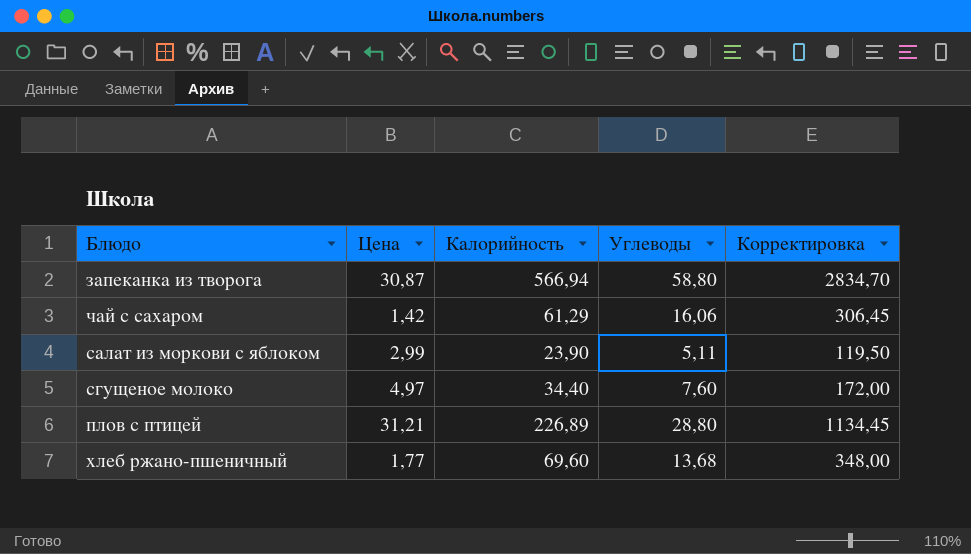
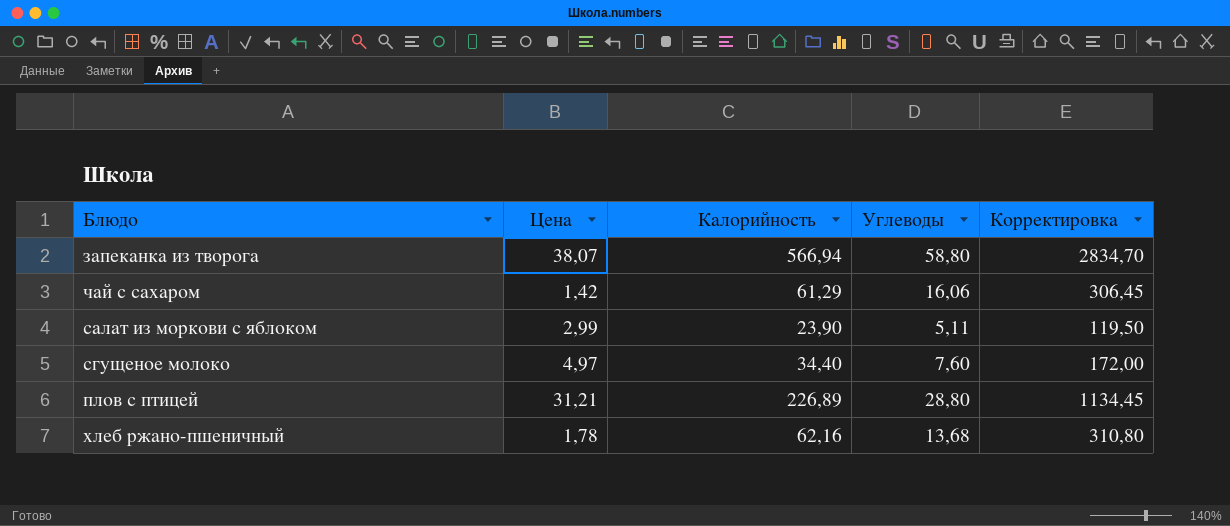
запеканка из творога | Цена: 30,87 -> 38,07
хлеб ржано-пшеничный | Цена: 1,77 -> 1,78
хлеб ржано-пшеничный | Калорийность: 69,60 -> 62,16
хлеб ржано-пшеничный | Корректировка: 348,00 -> 310,80

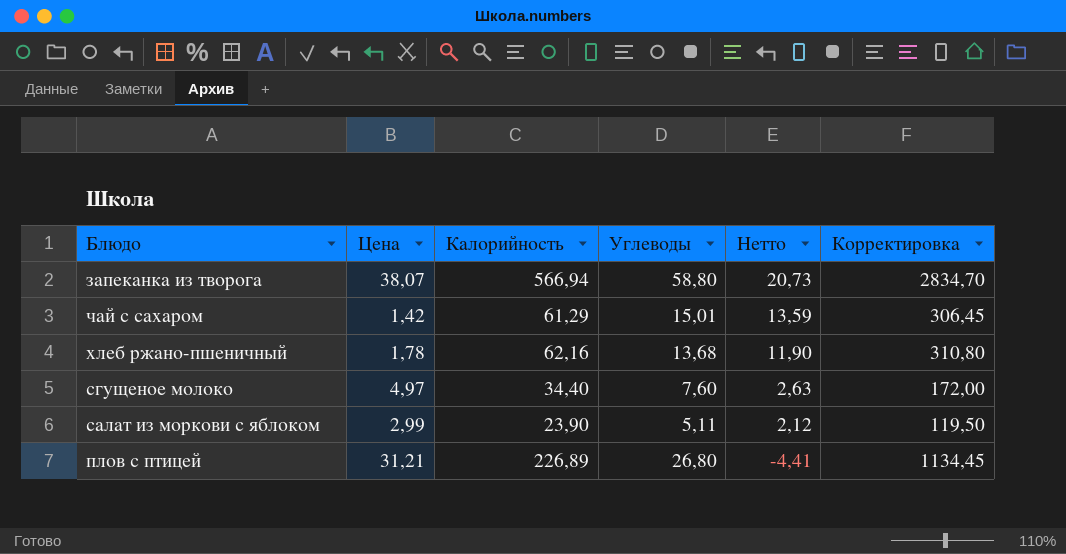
row order: none -> Нетто descending
column Нетто | formula: none -> [Углеводы] - [Цена]
чай с сахаром | Углеводы: 16,06 -> 15,01
плов с птицей | Углеводы: 28,80 -> 26,80

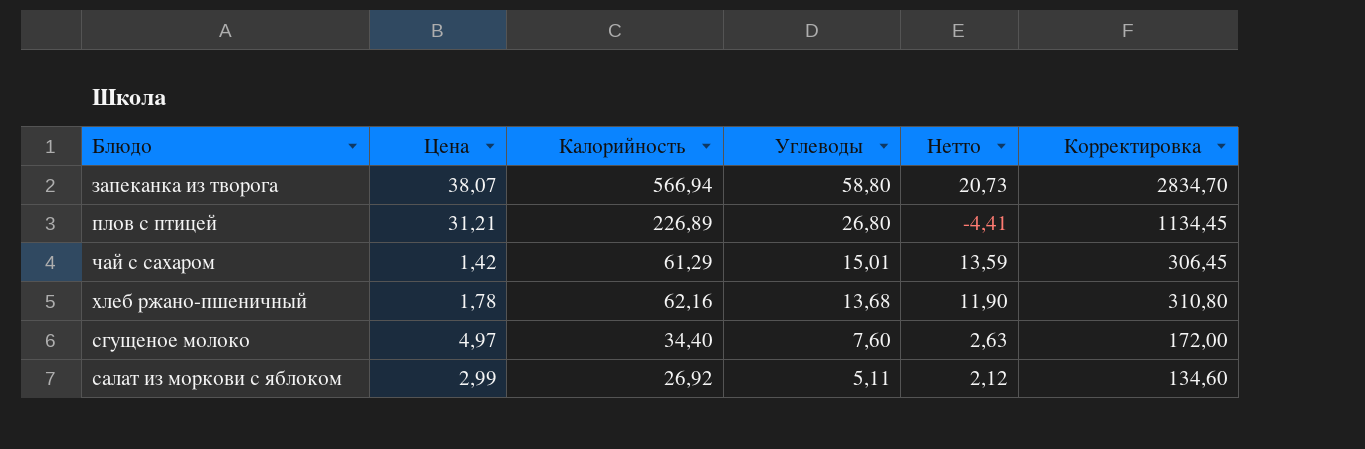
row order: Нетто descending -> Углеводы descending
салат из моркови с яблоком | Калорийность: 23,90 -> 26,92
салат из моркови с яблоком | Корректировка: 119,50 -> 134,60

